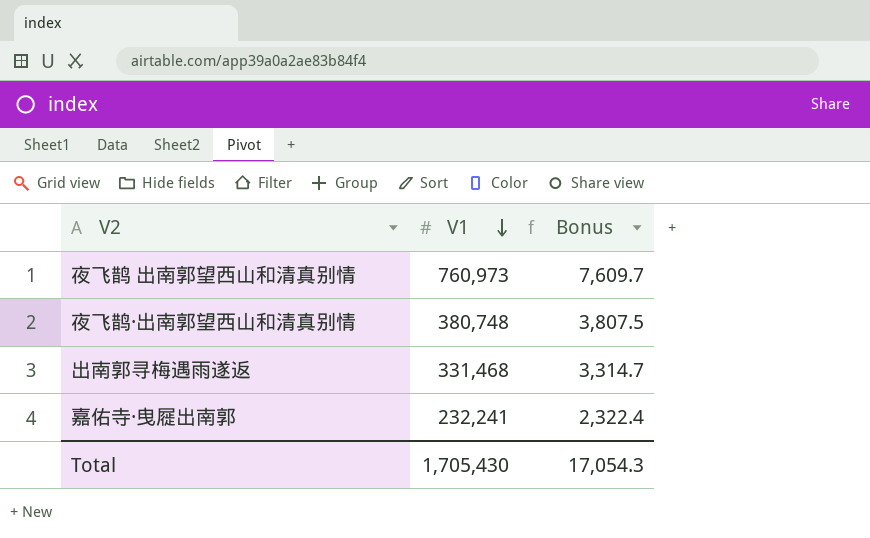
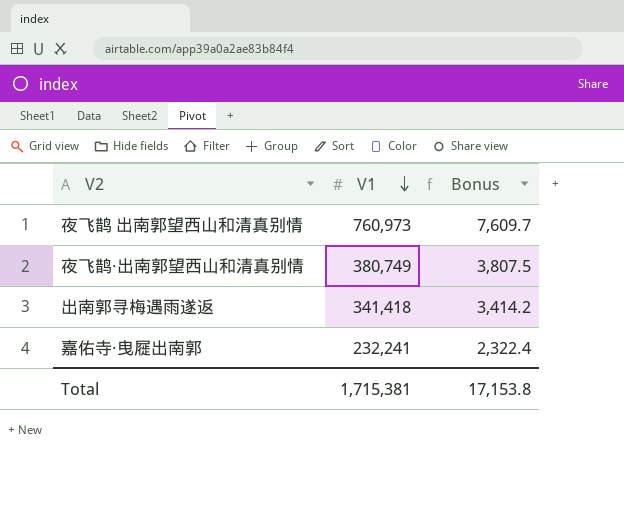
夜飞鹊·出南郭望西山和清真别情 | V1: 380,748 -> 380,749
出南郭寻梅遇雨遂返 | V1: 331,468 -> 341,418
出南郭寻梅遇雨遂返 | Bonus: 3,314.7 -> 3,414.2
Total | V1: 1,705,430 -> 1,715,381
Total | Bonus: 17,054.3 -> 17,153.8

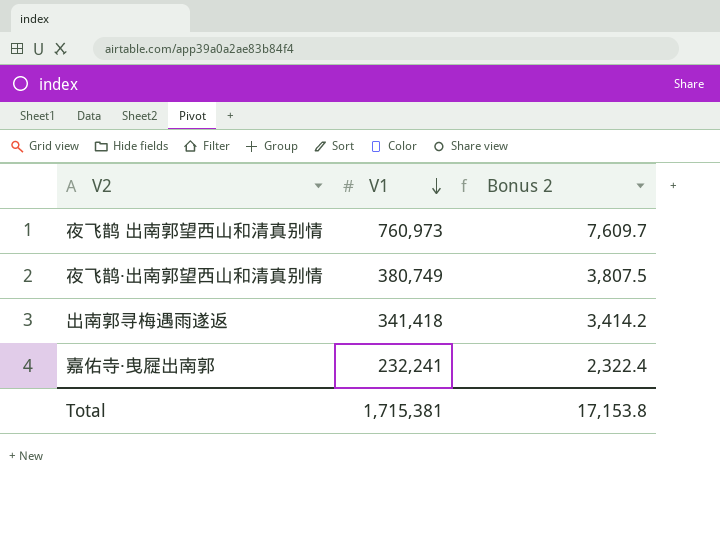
column name: Bonus -> Bonus 2

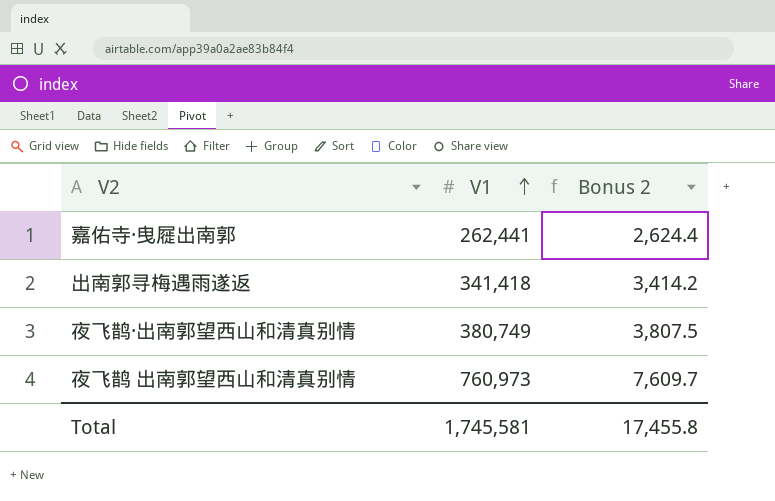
row order: V1 descending -> V1 ascending
嘉佑寺·曳屣出南郭 | V1: 232,241 -> 262,441
嘉佑寺·曳屣出南郭 | Bonus 2: 2,322.4 -> 2,624.4
Total | V1: 1,715,381 -> 1,745,581
Total | Bonus 2: 17,153.8 -> 17,455.8

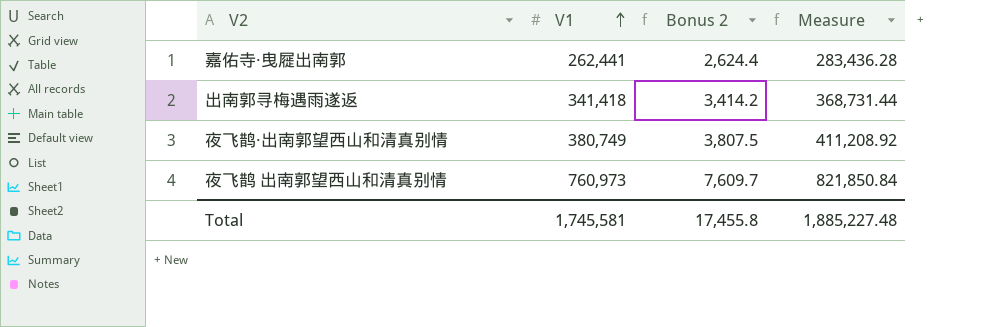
column Measure | formula: none -> [V1] * 1.08

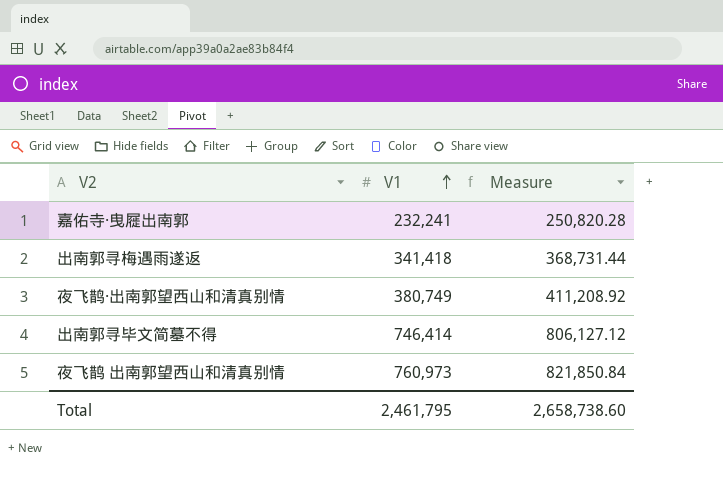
column Bonus 2 | formula: [V1] * 0.01 -> none
嘉佑寺·曳屣出南郭 | V1: 262,441 -> 232,241
嘉佑寺·曳屣出南郭 | Measure: 283,436.28 -> 250,820.28
row 出南郭寻毕文简墓不得: none -> 746,414 | 806,127.12
Total | V1: 1,745,581 -> 2,461,795
Total | Measure: 1,885,227.48 -> 2,658,738.60

